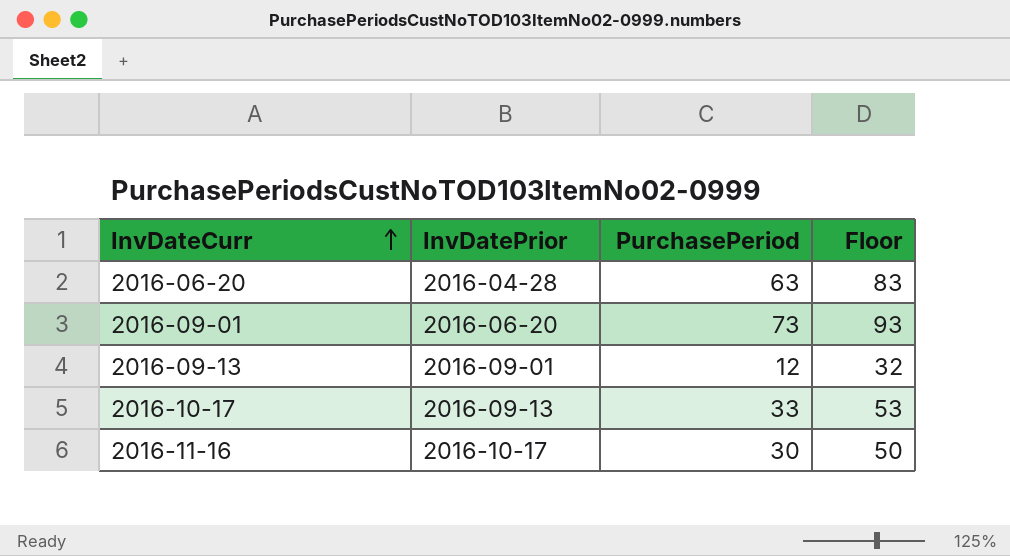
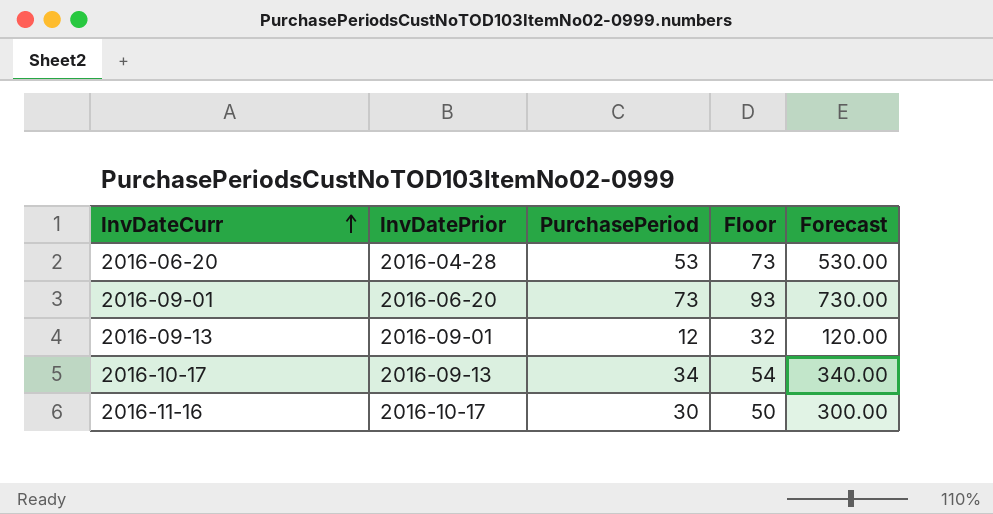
column Forecast | formula: none -> [PurchasePeriod] * 10
2016-06-20 | PurchasePeriod: 63 -> 53
2016-06-20 | Floor: 83 -> 73
2016-10-17 | PurchasePeriod: 33 -> 34
2016-10-17 | Floor: 53 -> 54

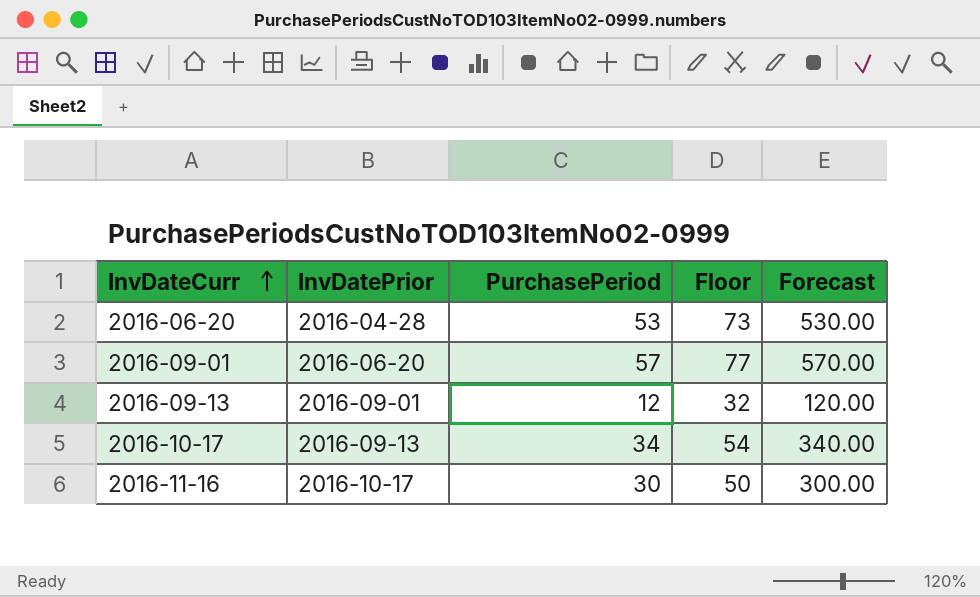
2016-09-01 | PurchasePeriod: 73 -> 57
2016-09-01 | Floor: 93 -> 77
2016-09-01 | Forecast: 730.00 -> 570.00

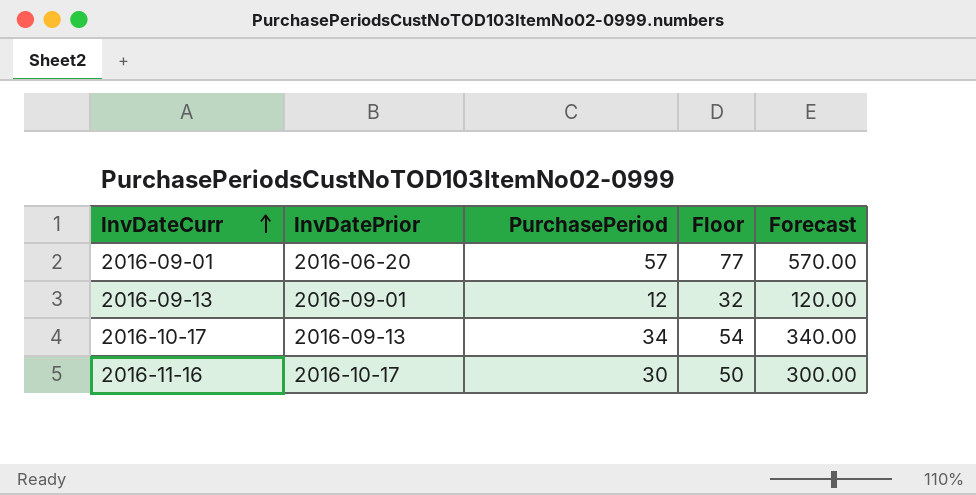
row 2016-06-20: 2016-04-28 | 53 | 73 | 530.00 -> none

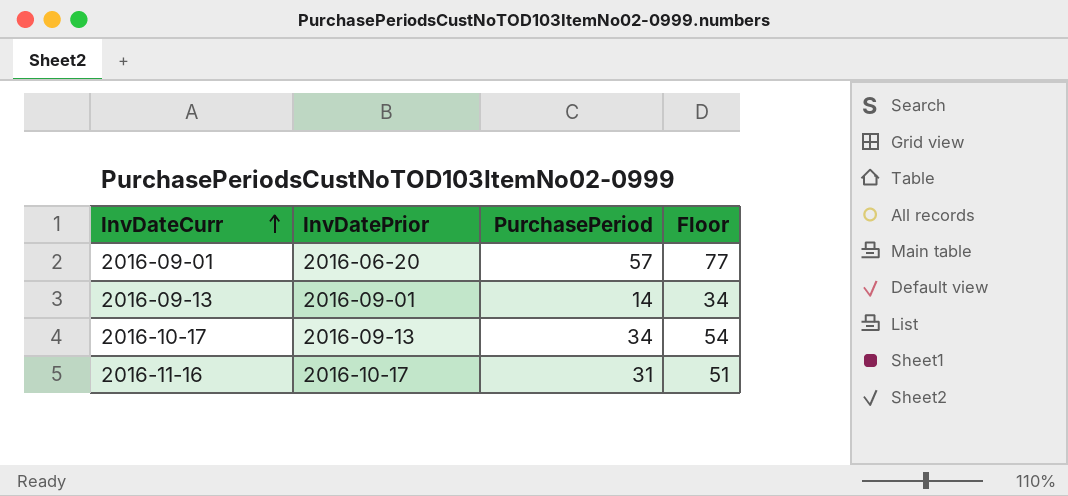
column Forecast | formula: [PurchasePeriod] * 10 -> none
2016-09-13 | PurchasePeriod: 12 -> 14
2016-09-13 | Floor: 32 -> 34
2016-11-16 | PurchasePeriod: 30 -> 31
2016-11-16 | Floor: 50 -> 51

